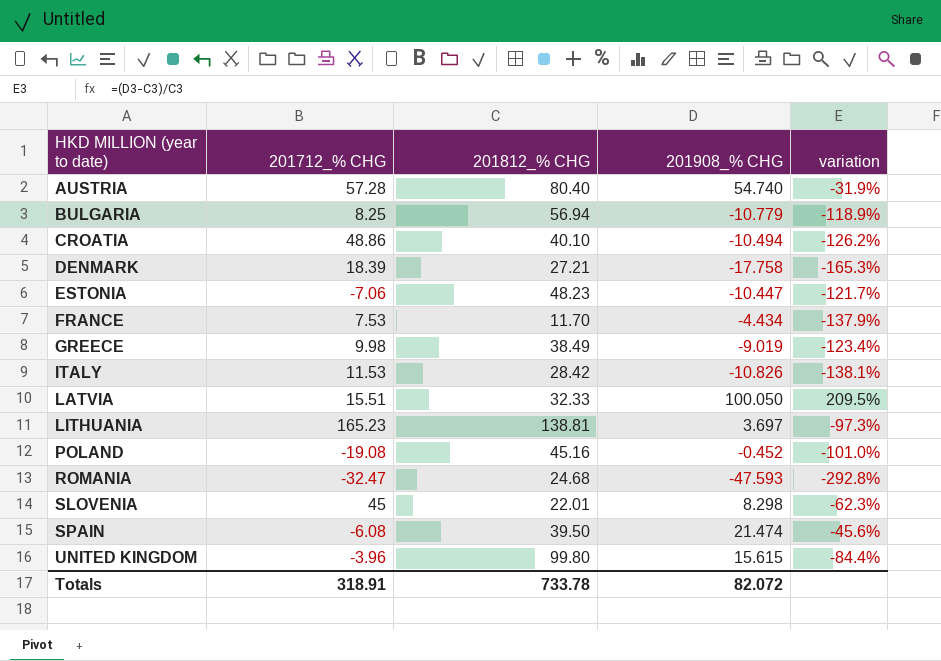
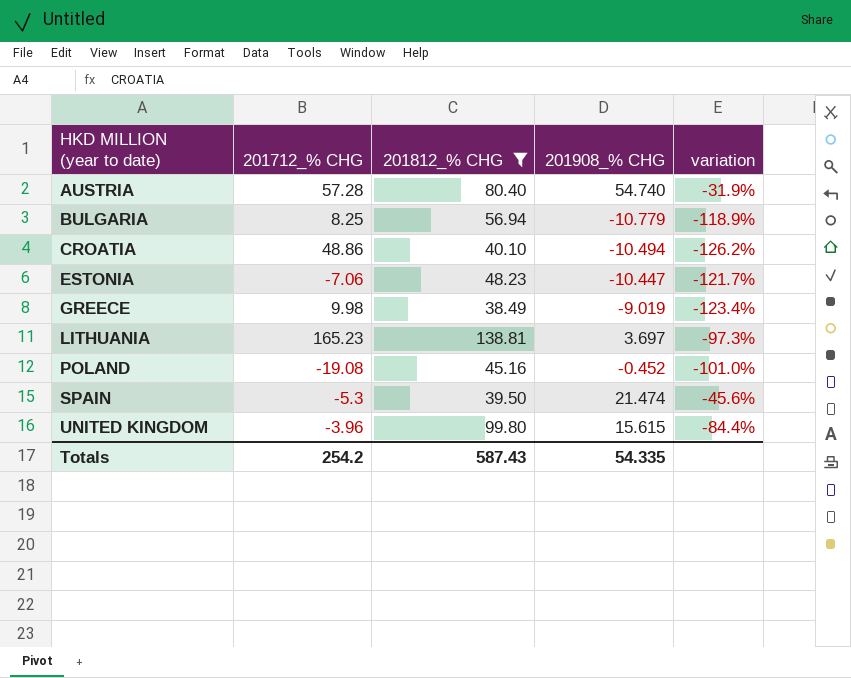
filter: none -> 201812_% CHG >= 38.49
SPAIN | 201712_% CHG: -6.08 -> -5.3
Totals | 201712_% CHG: 318.91 -> 254.2
Totals | 201812_% CHG: 733.78 -> 587.43
Totals | 201908_% CHG: 82.072 -> 54.335

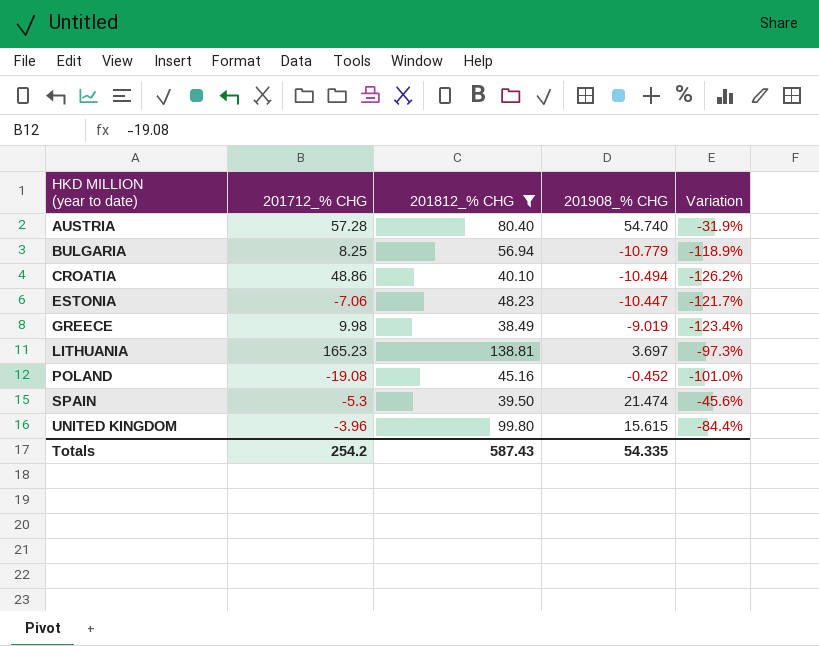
column name: variation -> Variation

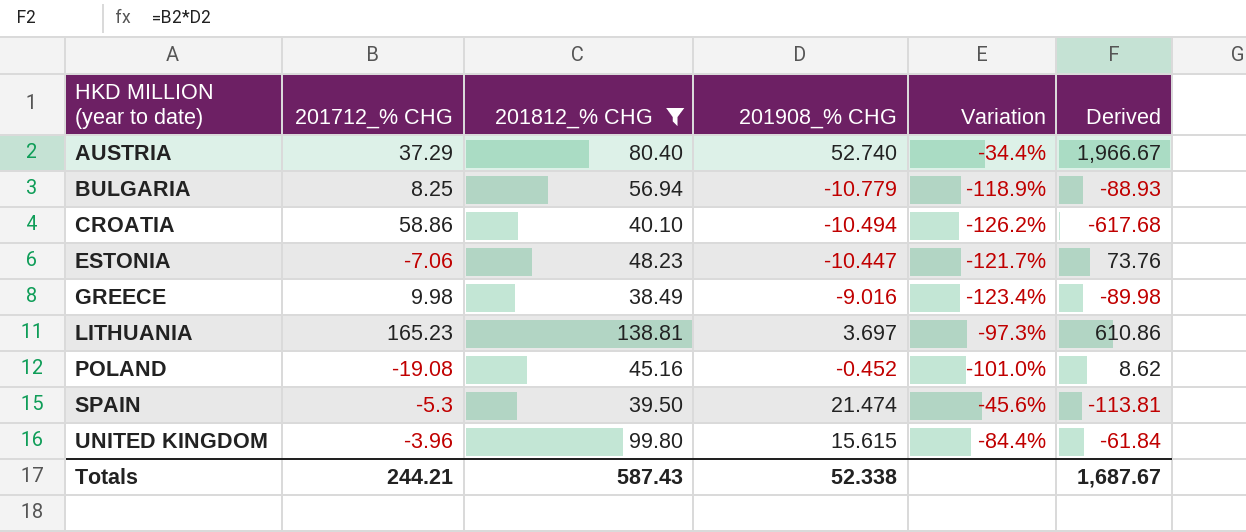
column Derived | formula: none -> [201712_% CHG] * [201908_% CHG]
AUSTRIA | 201712_% CHG: 57.28 -> 37.29
AUSTRIA | 201908_% CHG: 54.740 -> 52.740
AUSTRIA | Variation: -31.9% -> -34.4%
CROATIA | 201712_% CHG: 48.86 -> 58.86
GREECE | 201908_% CHG: -9.019 -> -9.016
Totals | 201712_% CHG: 254.2 -> 244.21
Totals | 201908_% CHG: 54.335 -> 52.338

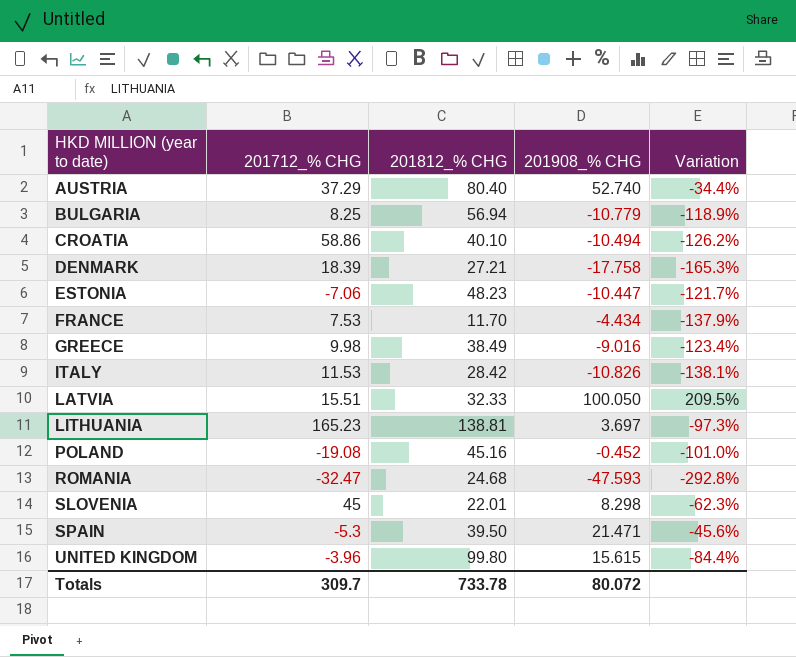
filter: 201812_% CHG >= 38.49 -> none
column Derived | formula: [201712_% CHG] * [201908_% CHG] -> none
SPAIN | 201908_% CHG: 21.474 -> 21.471
Totals | 201712_% CHG: 244.21 -> 309.7
Totals | 201812_% CHG: 587.43 -> 733.78
Totals | 201908_% CHG: 52.338 -> 80.072

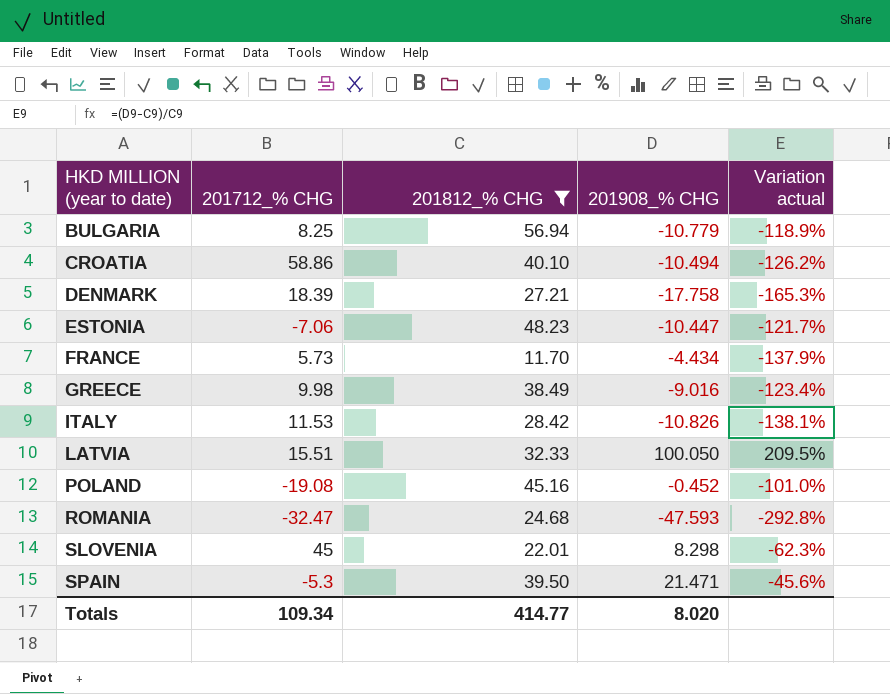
filter: none -> 201812_% CHG <= 56.94
column name: Variation -> Variation actual
FRANCE | 201712_% CHG: 7.53 -> 5.73
Totals | 201712_% CHG: 309.7 -> 109.34
Totals | 201812_% CHG: 733.78 -> 414.77
Totals | 201908_% CHG: 80.072 -> 8.020

